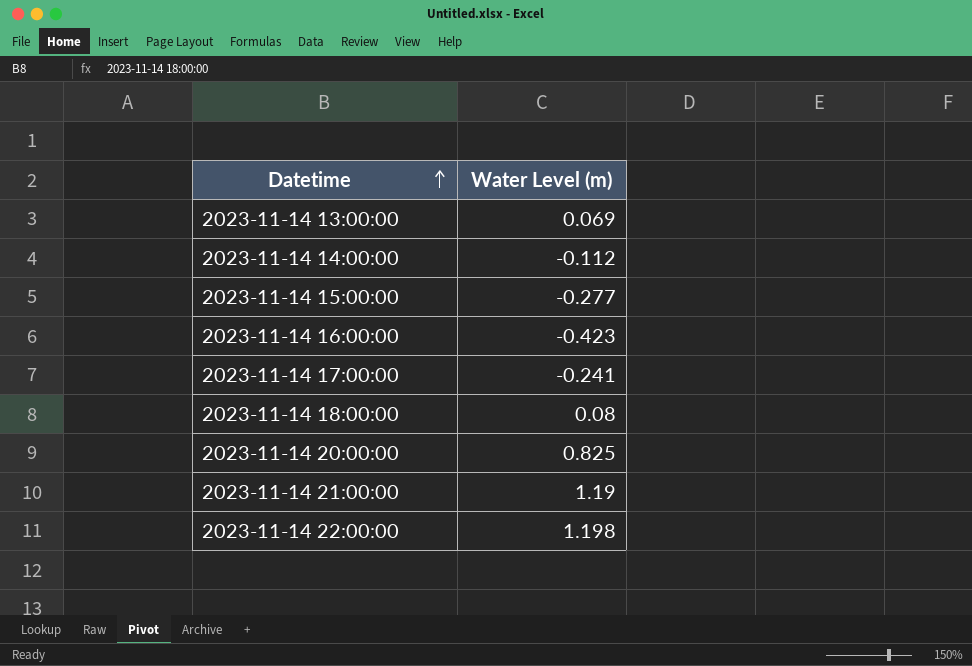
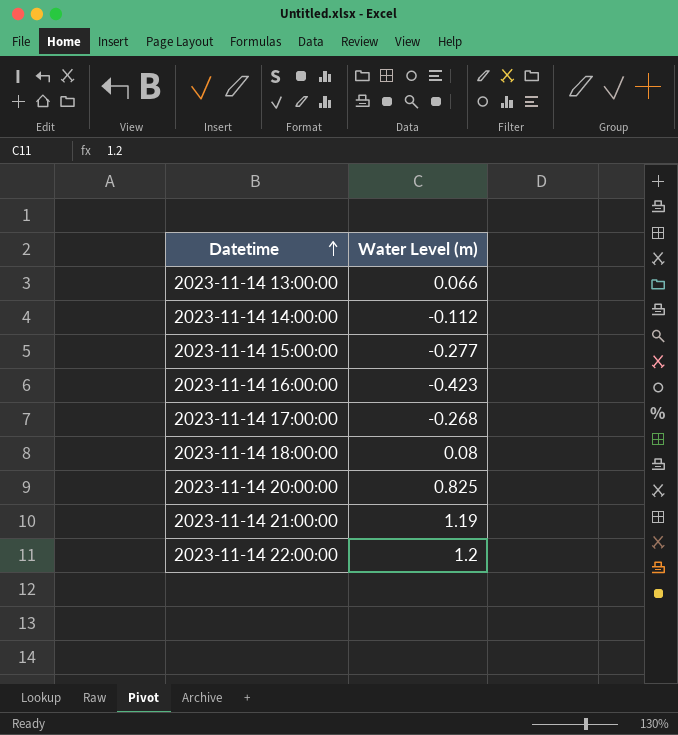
2023-11-14 13:00:00 | Water Level (m): 0.069 -> 0.066
2023-11-14 17:00:00 | Water Level (m): -0.241 -> -0.268
2023-11-14 22:00:00 | Water Level (m): 1.198 -> 1.2

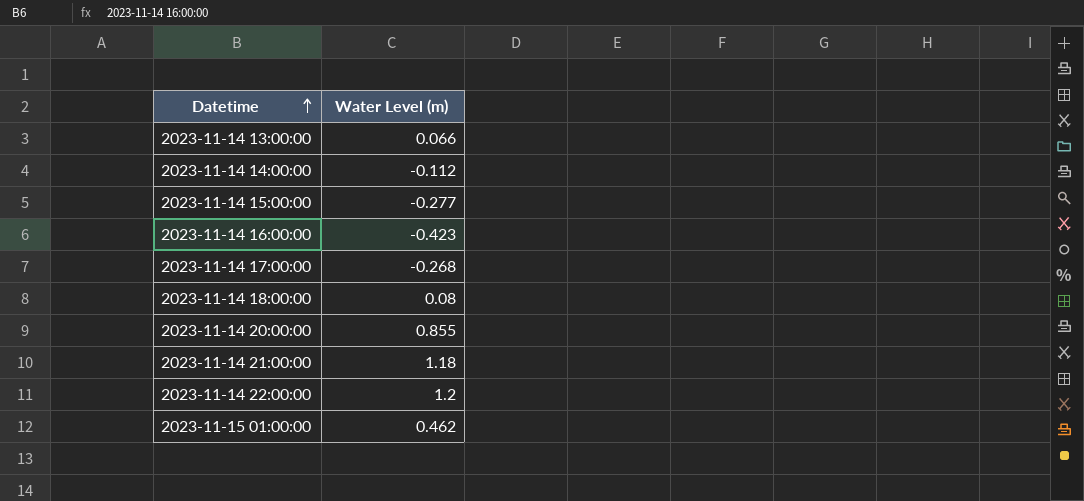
2023-11-14 20:00:00 | Water Level (m): 0.825 -> 0.855
2023-11-14 21:00:00 | Water Level (m): 1.19 -> 1.18
row 2023-11-15 01:00:00: none -> 0.462

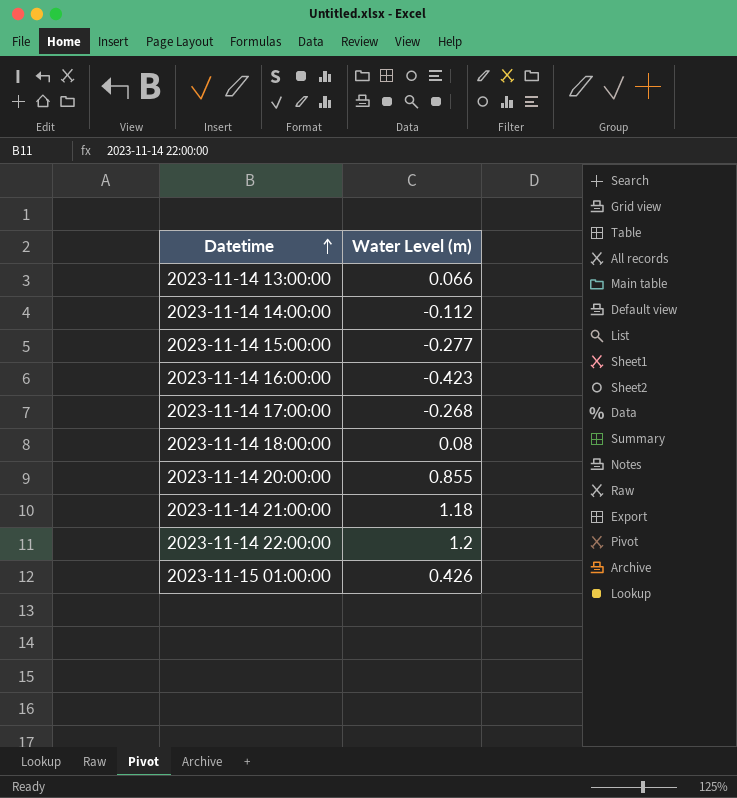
2023-11-15 01:00:00 | Water Level (m): 0.462 -> 0.426

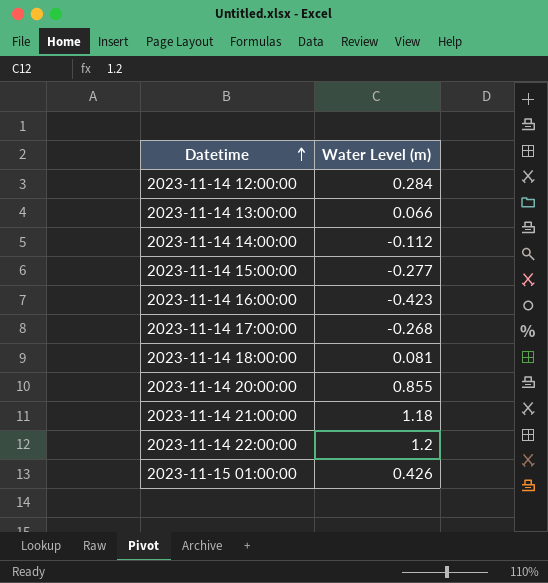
row 2023-11-14 12:00:00: none -> 0.284
2023-11-14 18:00:00 | Water Level (m): 0.08 -> 0.081

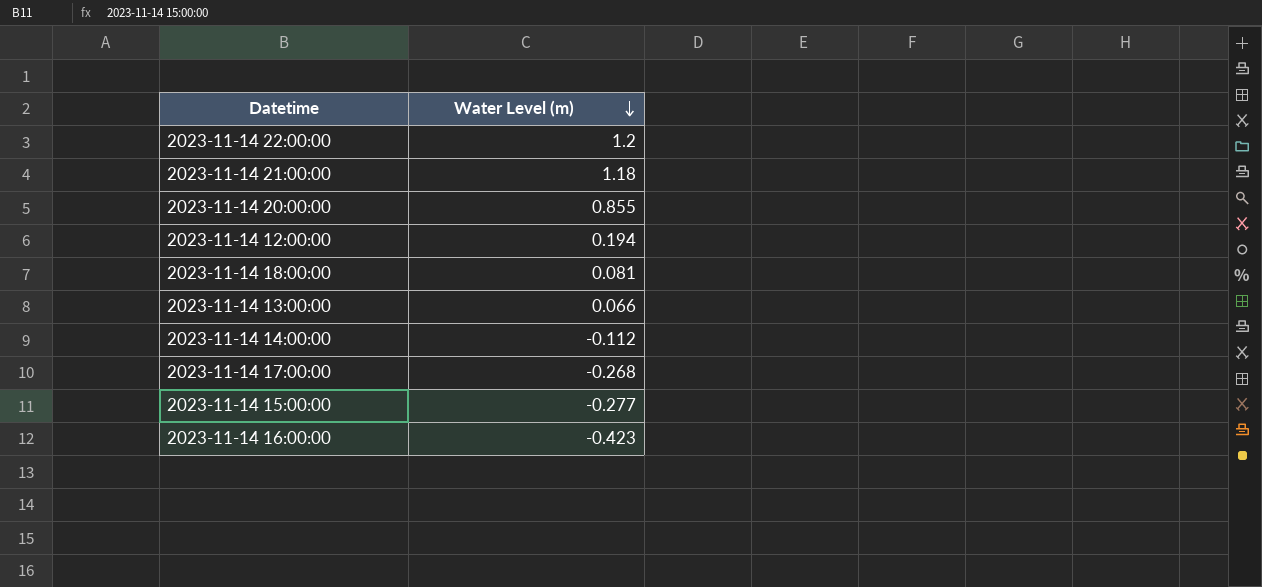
row order: Datetime ascending -> Water Level (m) descending
row 2023-11-15 01:00:00: 0.426 -> none
2023-11-14 12:00:00 | Water Level (m): 0.284 -> 0.194

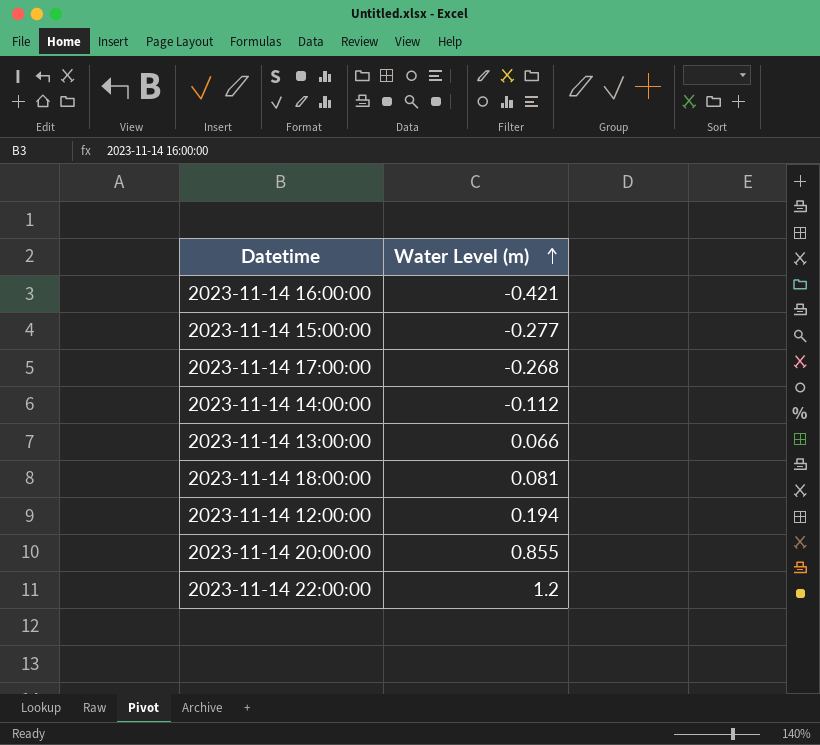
row order: Water Level (m) descending -> Water Level (m) ascending
row 2023-11-14 21:00:00: 1.18 -> none
2023-11-14 16:00:00 | Water Level (m): -0.423 -> -0.421

